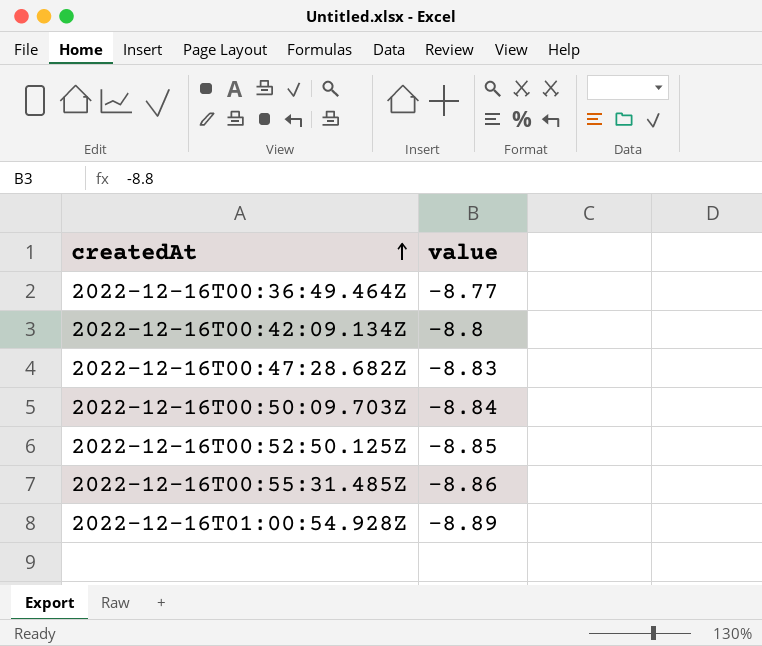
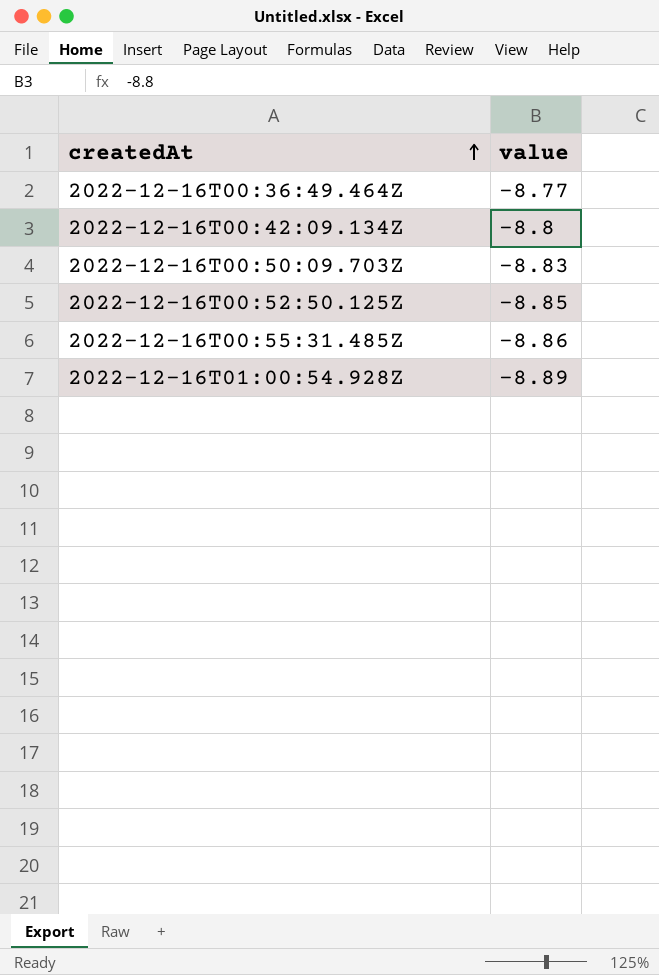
row 2022-12-16T00:47:28.682Z: -8.83 -> none
2022-12-16T00:50:09.703Z | value: -8.84 -> -8.83

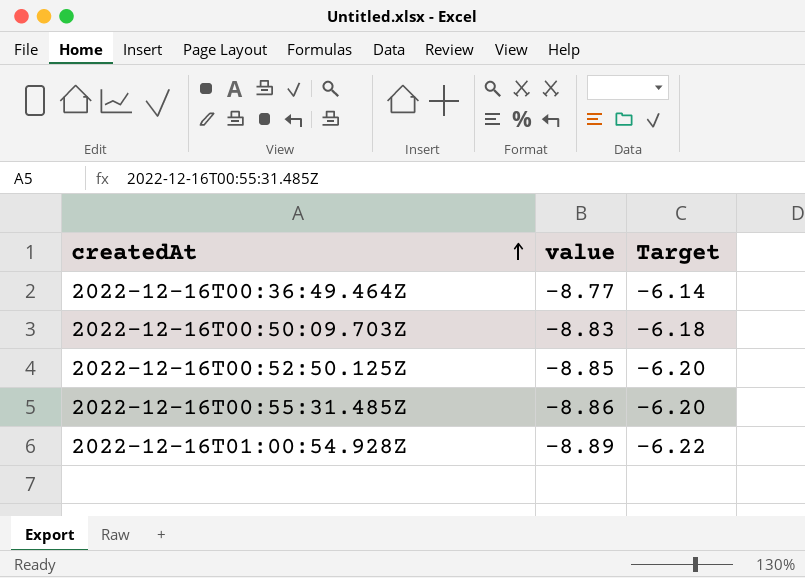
column Target | formula: none -> [value] * 0.7
row 2022-12-16T00:42:09.134Z: -8.8 -> none

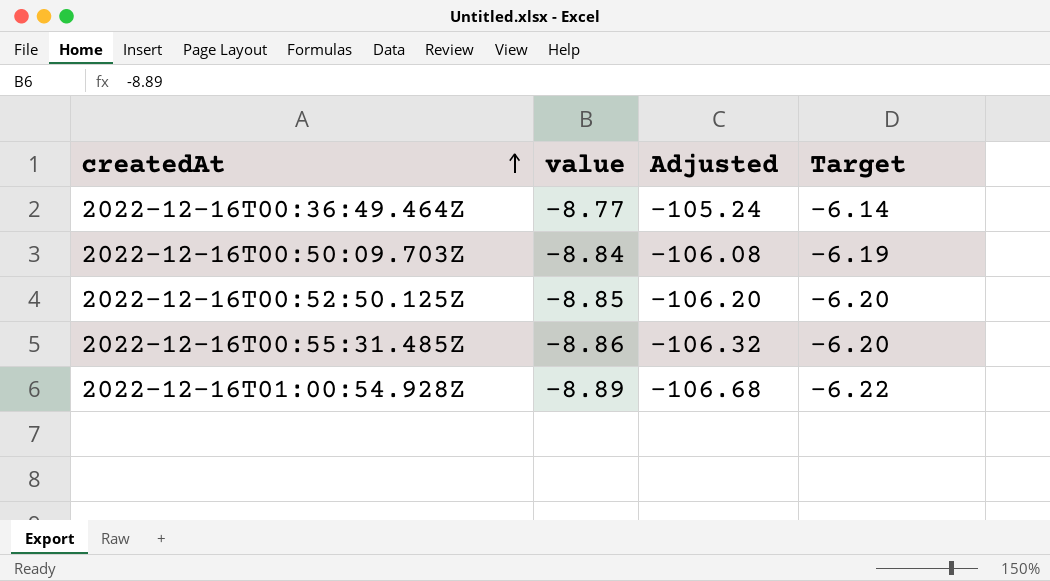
column Adjusted | formula: none -> [value] * 12
2022-12-16T00:50:09.703Z | value: -8.83 -> -8.84
2022-12-16T00:50:09.703Z | Target: -6.18 -> -6.19

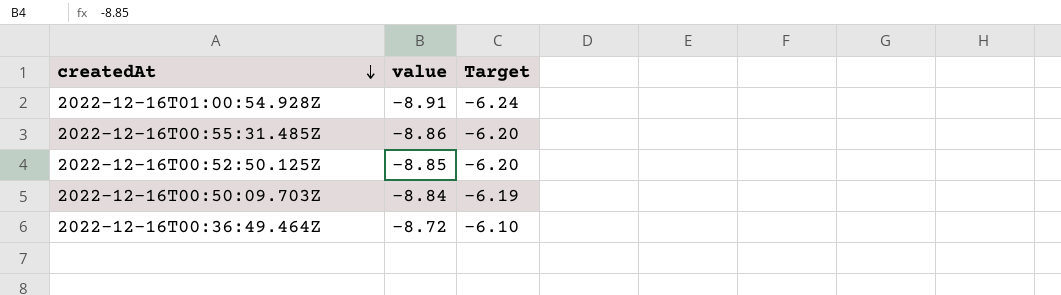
row order: createdAt ascending -> createdAt descending
column Adjusted | formula: [value] * 12 -> none
2022-12-16T01:00:54.928Z | value: -8.89 -> -8.91
2022-12-16T01:00:54.928Z | Target: -6.22 -> -6.24
2022-12-16T00:36:49.464Z | value: -8.77 -> -8.72
2022-12-16T00:36:49.464Z | Target: -6.14 -> -6.10

